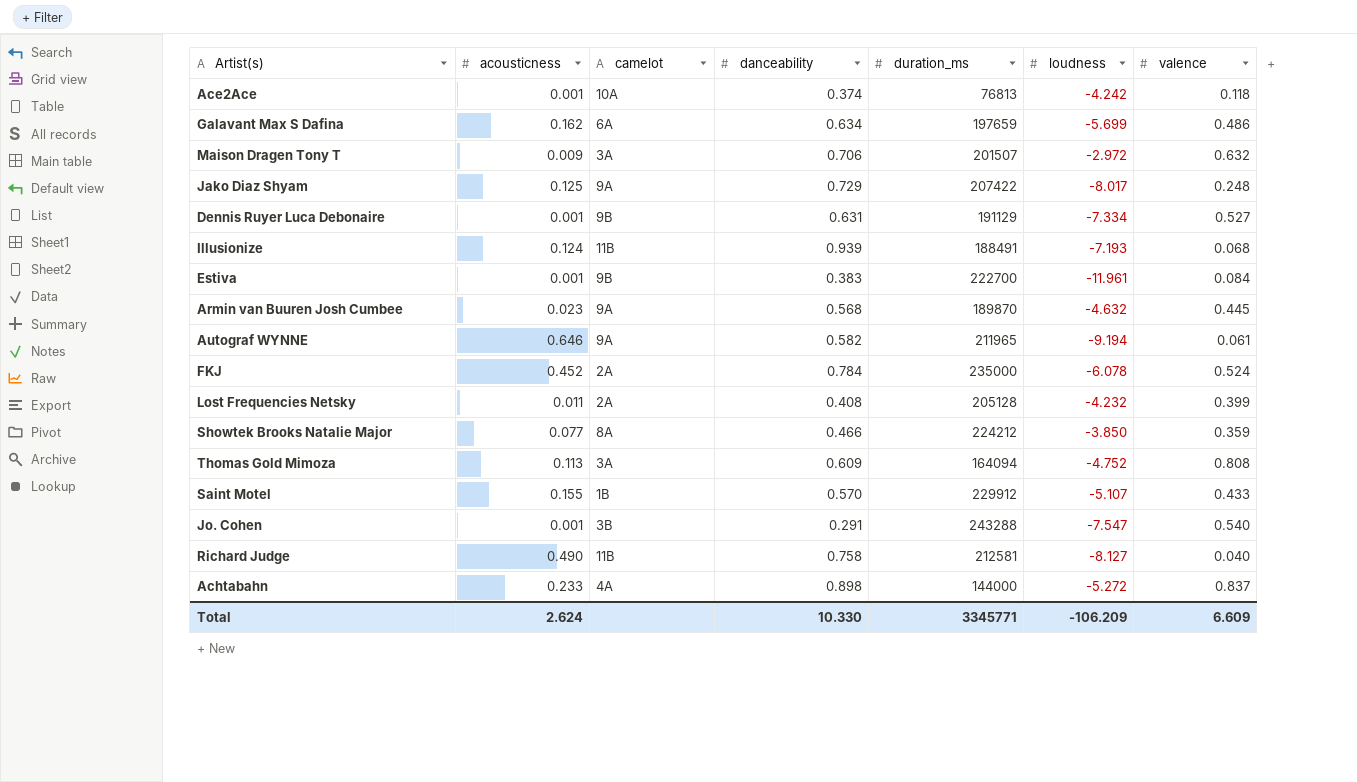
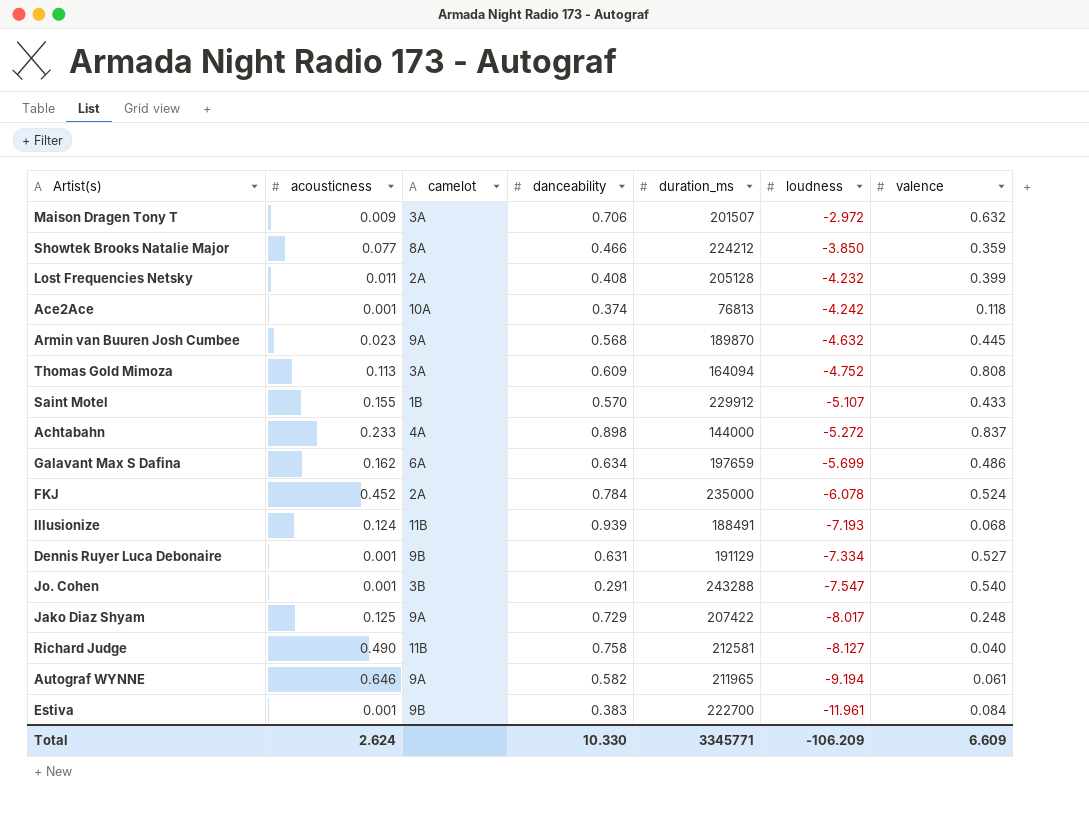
row order: none -> loudness descending

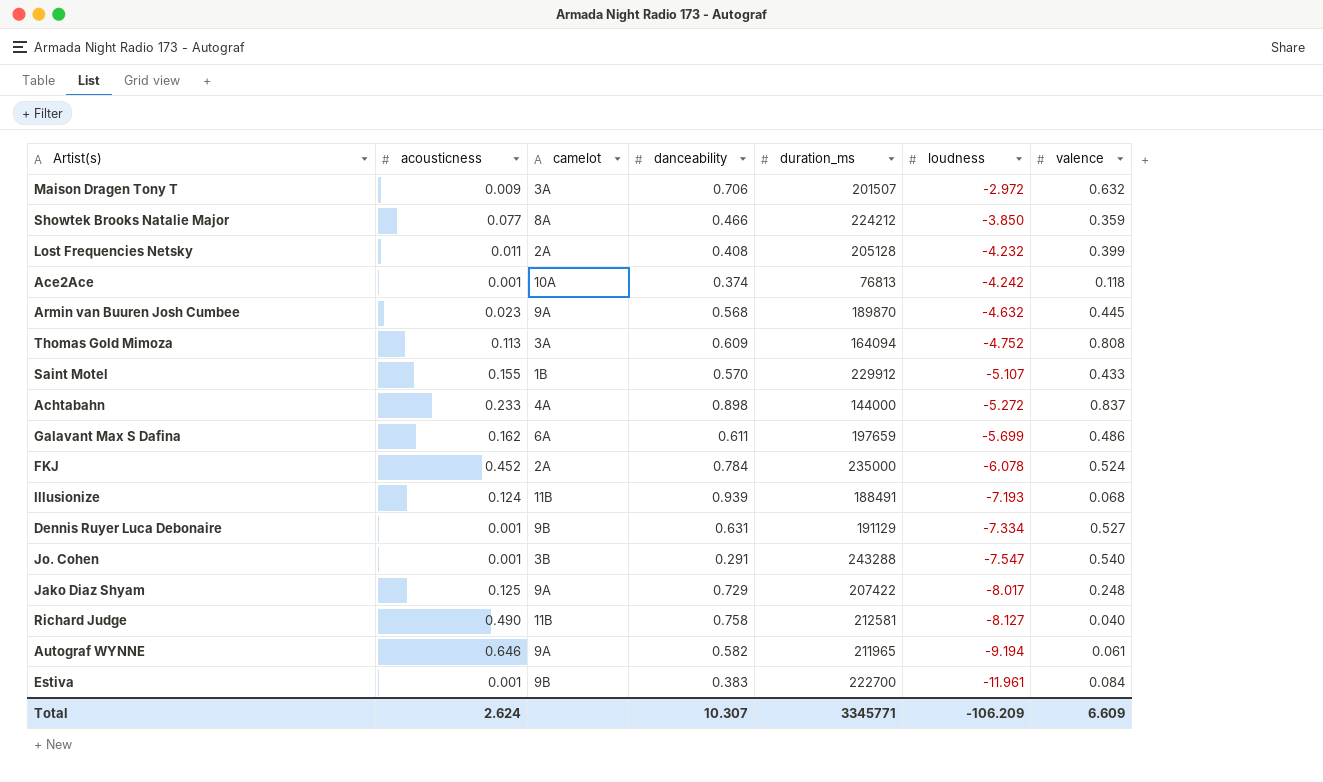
Galavant Max S Dafina | danceability: 0.634 -> 0.611
Total | danceability: 10.330 -> 10.307

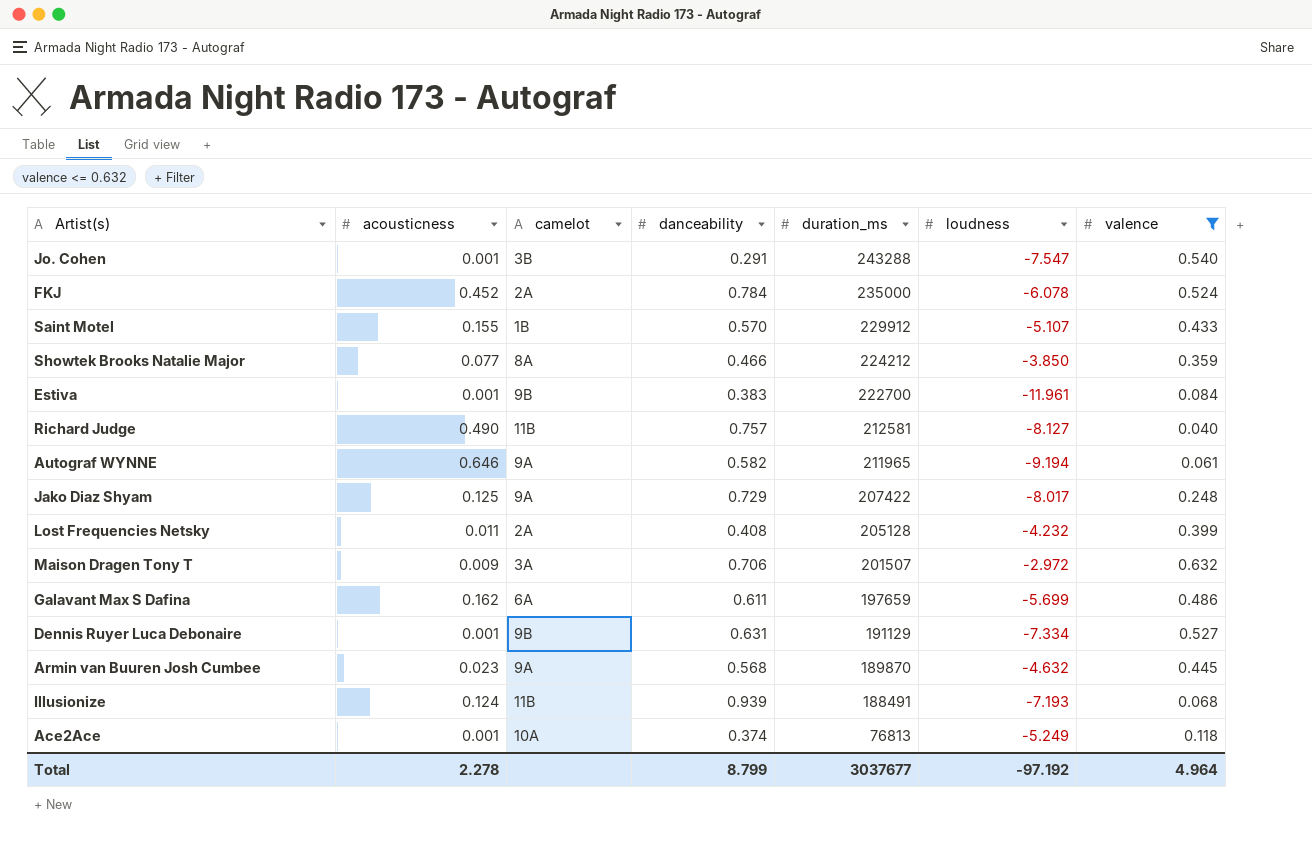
filter: none -> valence <= 0.632
row order: loudness descending -> duration_ms descending
Richard Judge | danceability: 0.758 -> 0.757
Ace2Ace | loudness: -4.242 -> -5.249
Total | acousticness: 2.624 -> 2.278
Total | danceability: 10.307 -> 8.799
Total | duration_ms: 3345771 -> 3037677
Total | loudness: -106.209 -> -97.192
Total | valence: 6.609 -> 4.964

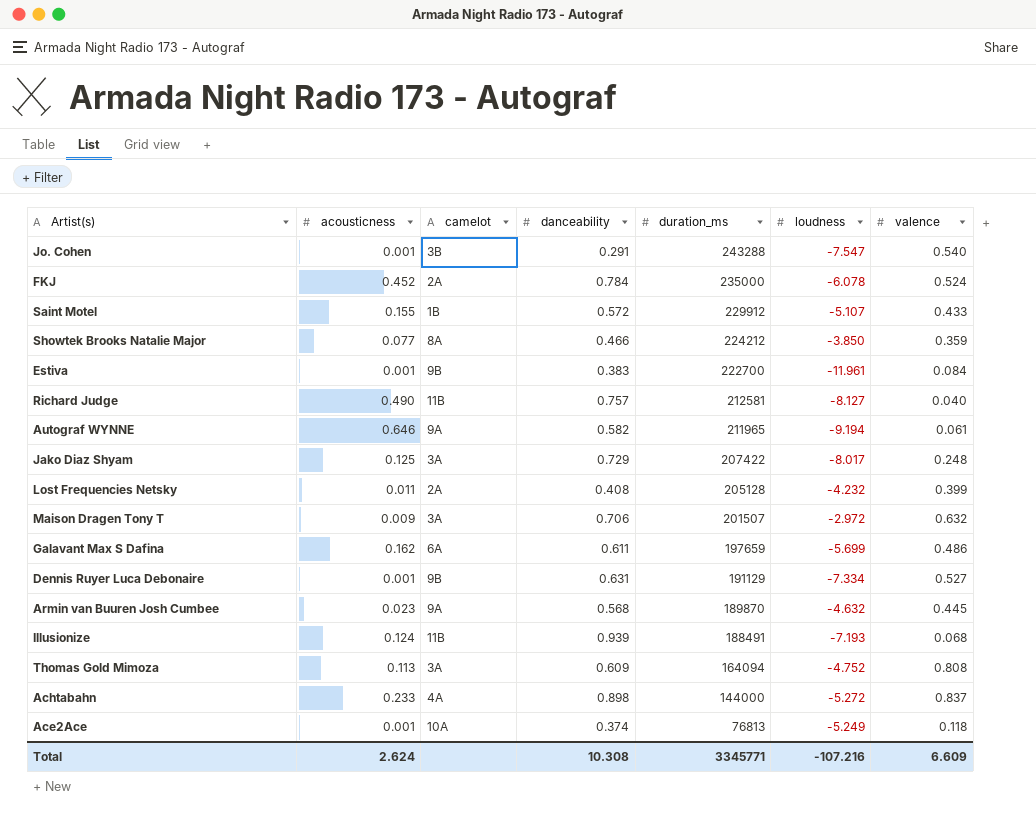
filter: valence <= 0.632 -> none
Saint Motel | danceability: 0.570 -> 0.572
Jako Diaz Shyam | camelot: 9A -> 3A
Total | acousticness: 2.278 -> 2.624
Total | danceability: 8.799 -> 10.308
Total | duration_ms: 3037677 -> 3345771
Total | loudness: -97.192 -> -107.216
Total | valence: 4.964 -> 6.609

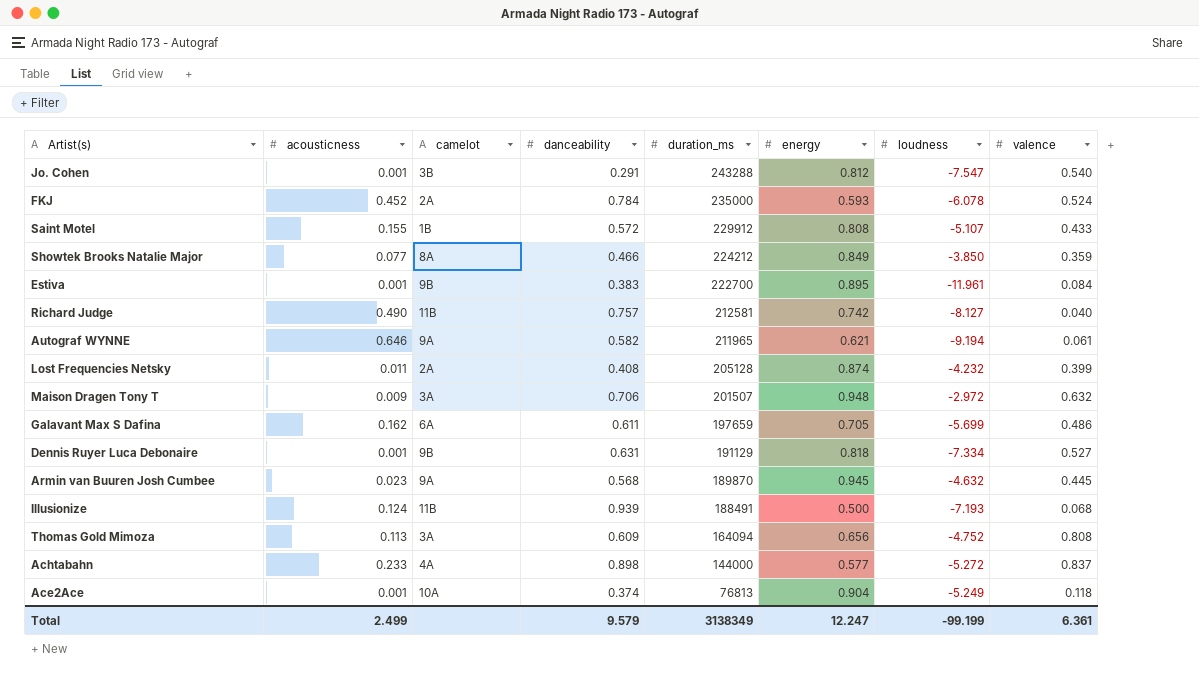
column energy | position: none -> 6
row Jako Diaz Shyam: 0.125 | 3A | 0.729 | 207422 | -8.017 | 0.248 -> none
Total | acousticness: 2.624 -> 2.499
Total | danceability: 10.308 -> 9.579
Total | duration_ms: 3345771 -> 3138349
Total | loudness: -107.216 -> -99.199
Total | valence: 6.609 -> 6.361

